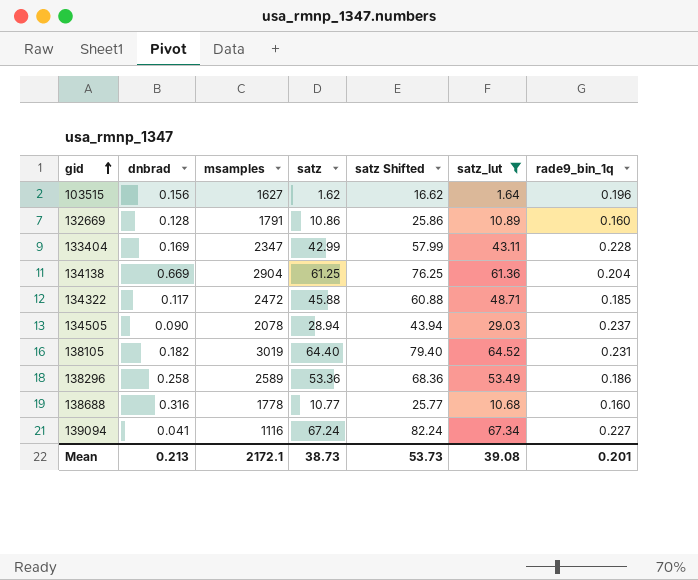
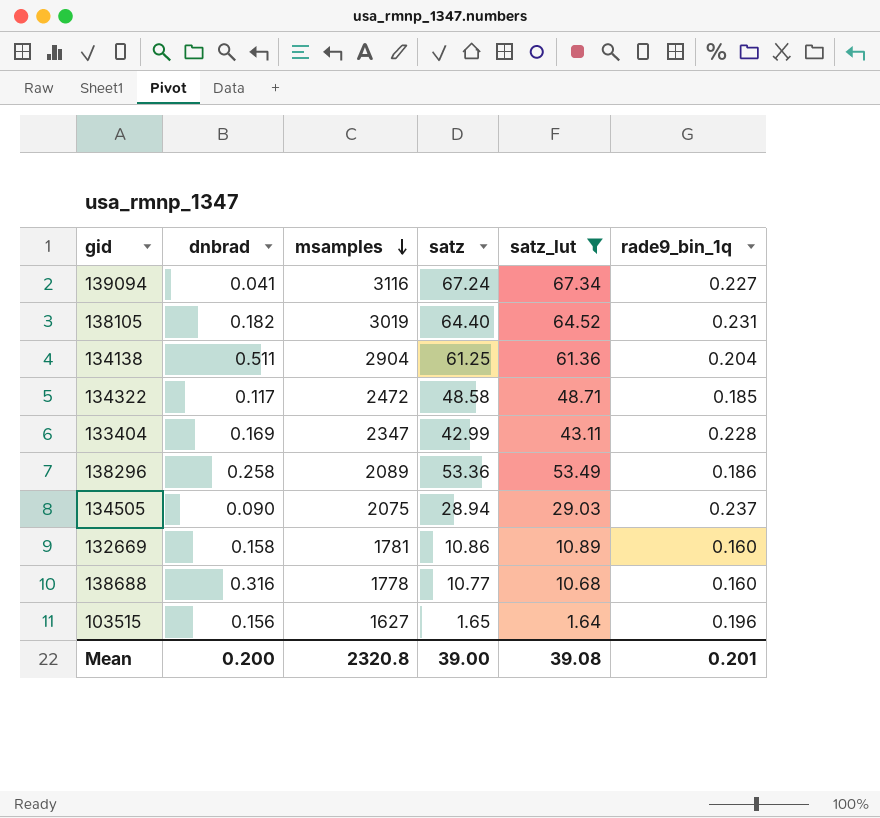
row order: gid ascending -> msamples descending
column satz Shifted | formula: [satz] + 15 -> none
139094 | msamples: 1116 -> 3116
134138 | dnbrad: 0.669 -> 0.511
134322 | satz: 45.88 -> 48.58
138296 | msamples: 2589 -> 2089
134505 | msamples: 2078 -> 2075
132669 | dnbrad: 0.128 -> 0.158
132669 | msamples: 1791 -> 1781
103515 | satz: 1.62 -> 1.65
Mean | dnbrad: 0.213 -> 0.200
Mean | msamples: 2172.1 -> 2320.8
Mean | satz: 38.73 -> 39.00

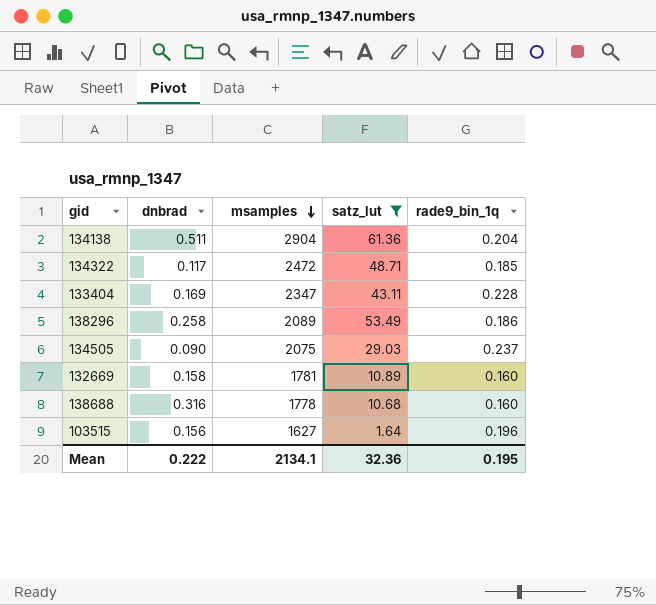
column satz | position: 4 -> none
row 139094: 0.041 | 3116 | 67.24 | 67.34 | 0.227 -> none
row 138105: 0.182 | 3019 | 64.40 | 64.52 | 0.231 -> none
Mean | dnbrad: 0.200 -> 0.222
Mean | msamples: 2320.8 -> 2134.1
Mean | satz_lut: 39.08 -> 32.36
Mean | rade9_bin_1q: 0.201 -> 0.195

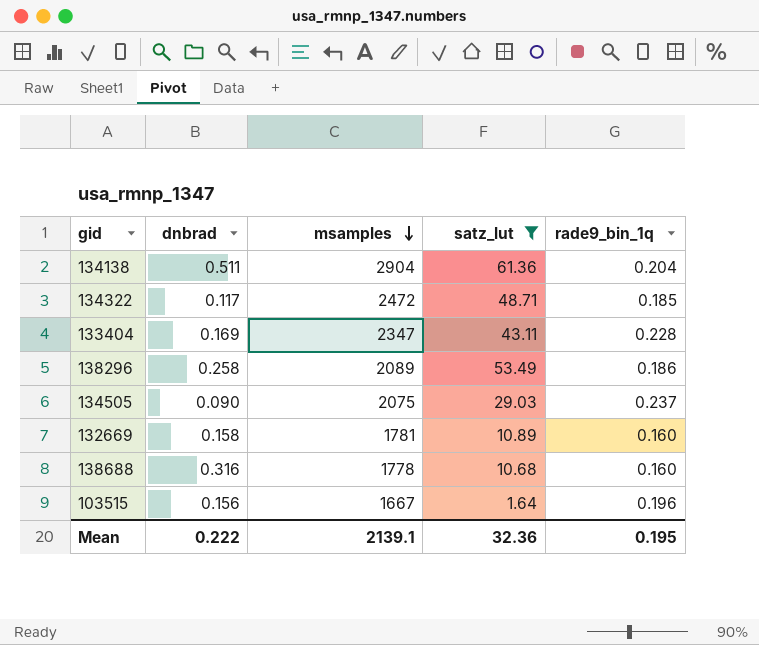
103515 | msamples: 1627 -> 1667
Mean | msamples: 2134.1 -> 2139.1

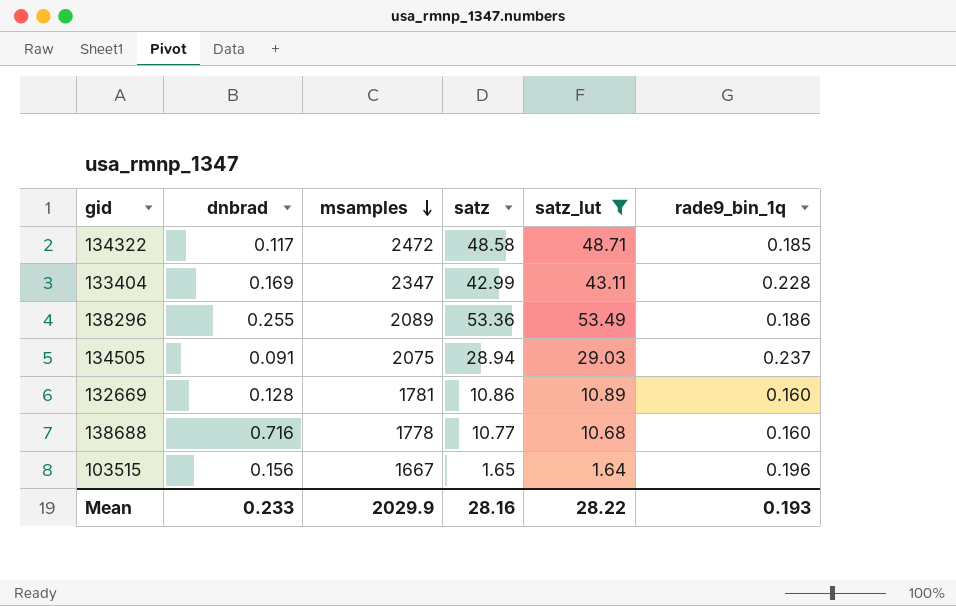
column satz | position: none -> 4
row 134138: 0.511 | 2904 | 61.36 | 0.204 -> none
138296 | dnbrad: 0.258 -> 0.255
134505 | dnbrad: 0.090 -> 0.091
132669 | dnbrad: 0.158 -> 0.128
138688 | dnbrad: 0.316 -> 0.716
Mean | dnbrad: 0.222 -> 0.233
Mean | msamples: 2139.1 -> 2029.9
Mean | satz_lut: 32.36 -> 28.22
Mean | rade9_bin_1q: 0.195 -> 0.193

